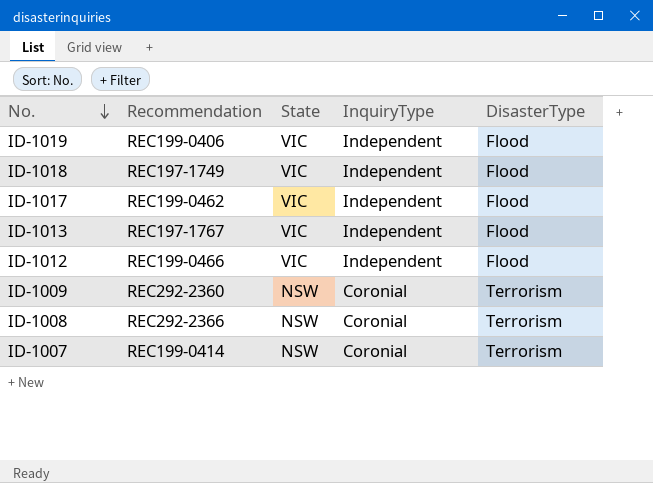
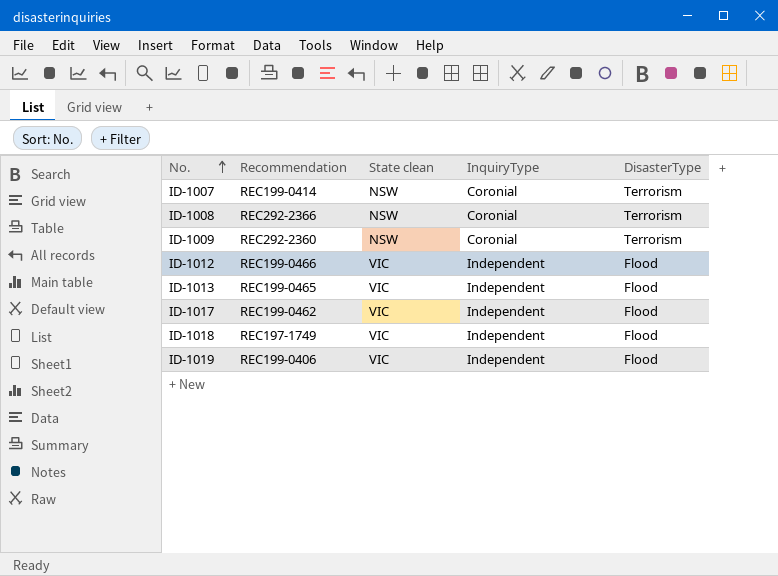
row order: No. descending -> No. ascending
column name: State -> State clean
ID-1013 | Recommendation: REC197-1767 -> REC199-0465

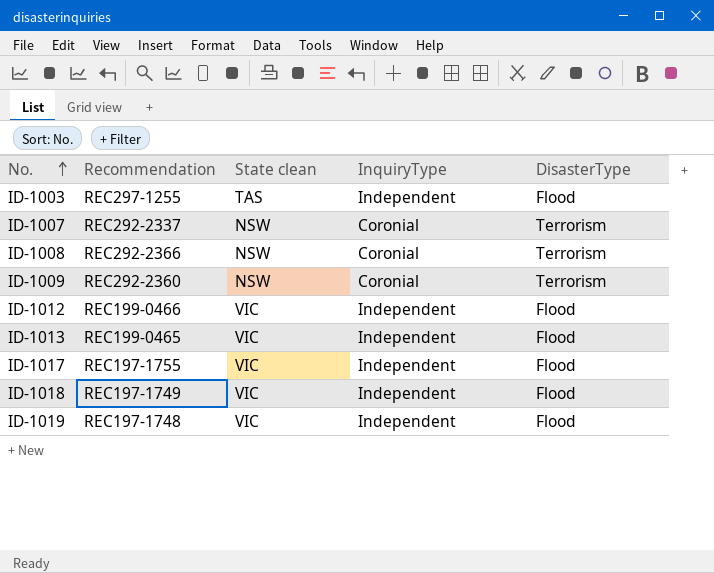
row ID-1003: none -> REC297-1255 | TAS | Independent | Flood
ID-1007 | Recommendation: REC199-0414 -> REC292-2337
ID-1017 | Recommendation: REC199-0462 -> REC197-1755
ID-1019 | Recommendation: REC199-0406 -> REC197-1748

